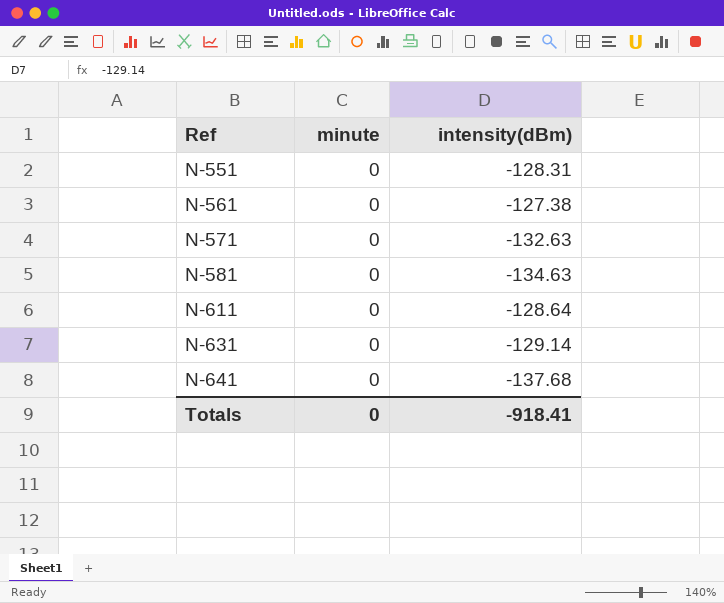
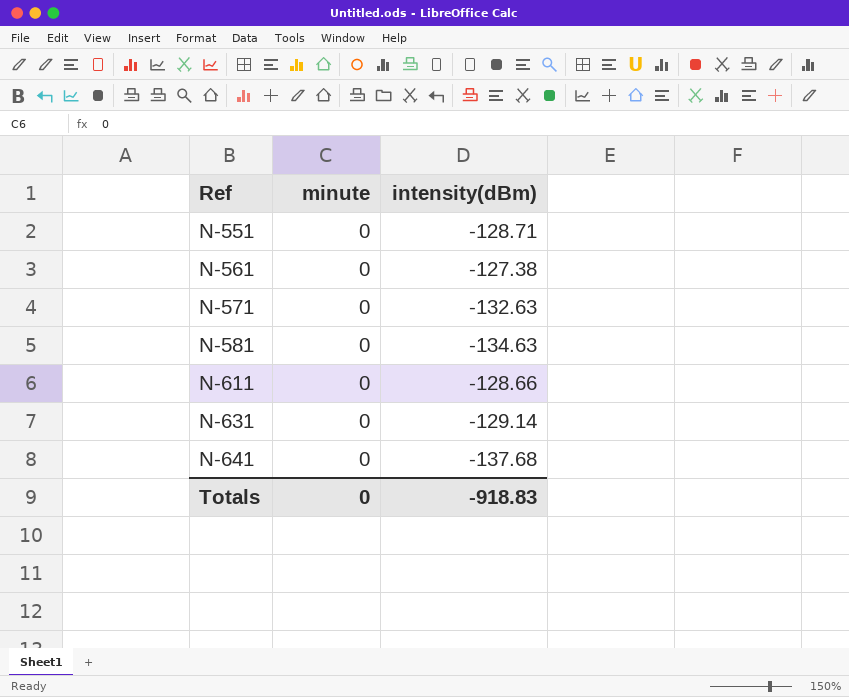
N-551 | intensity(dBm): -128.31 -> -128.71
N-611 | intensity(dBm): -128.64 -> -128.66
Totals | intensity(dBm): -918.41 -> -918.83

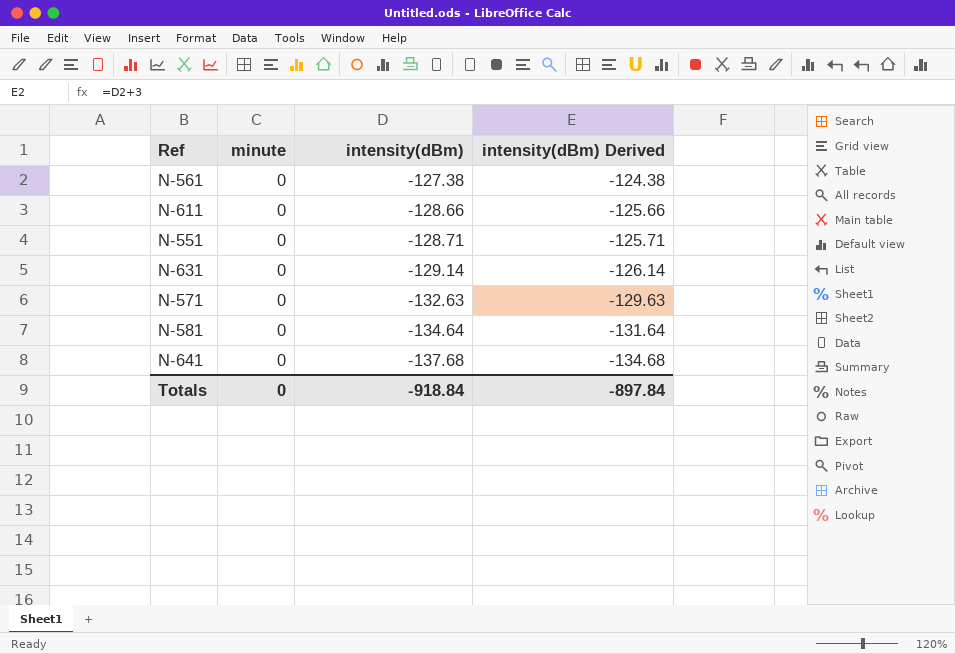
row order: Ref ascending -> intensity(dBm) descending
column intensity(dBm) Derived | formula: none -> [intensity(dBm)] + 3
N-581 | intensity(dBm): -134.63 -> -134.64
Totals | intensity(dBm): -918.83 -> -918.84

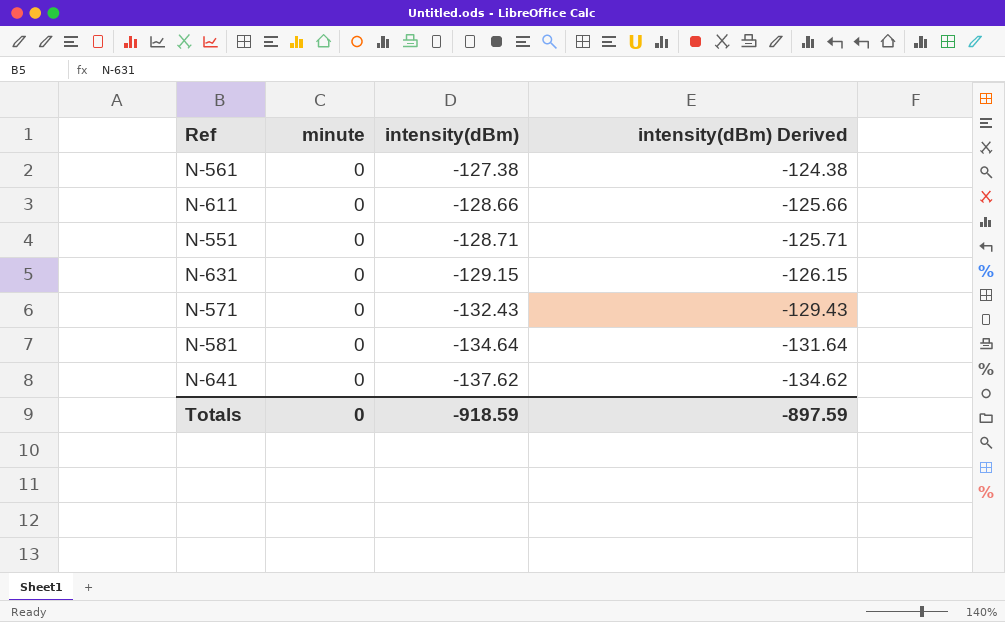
N-631 | intensity(dBm): -129.14 -> -129.15
N-631 | intensity(dBm) Derived: -126.14 -> -126.15
N-571 | intensity(dBm): -132.63 -> -132.43
N-571 | intensity(dBm) Derived: -129.63 -> -129.43
N-641 | intensity(dBm): -137.68 -> -137.62
N-641 | intensity(dBm) Derived: -134.68 -> -134.62
Totals | intensity(dBm): -918.84 -> -918.59
Totals | intensity(dBm) Derived: -897.84 -> -897.59

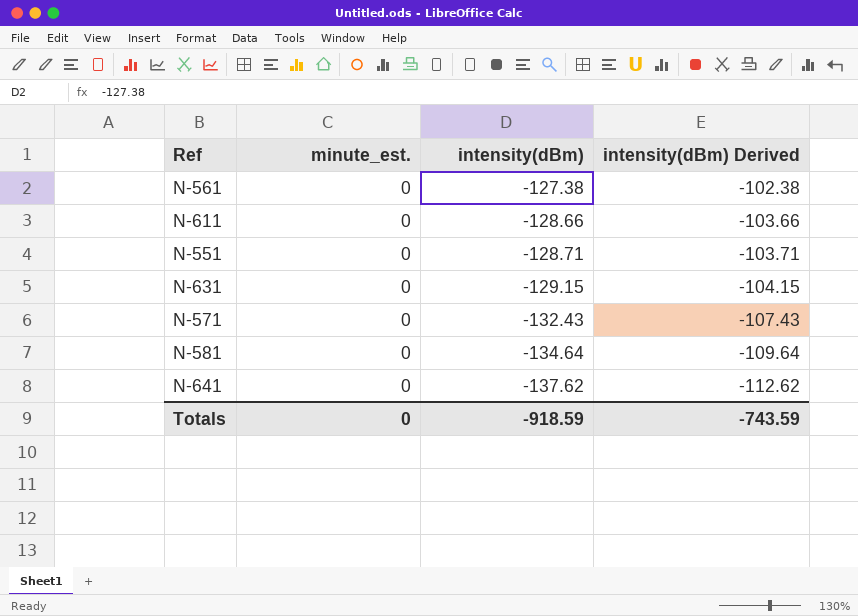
column name: minute -> minute_est.
column intensity(dBm) Derived | formula: [intensity(dBm)] + 3 -> [intensity(dBm)] + 25
Totals | intensity(dBm) Derived: -897.59 -> -743.59

